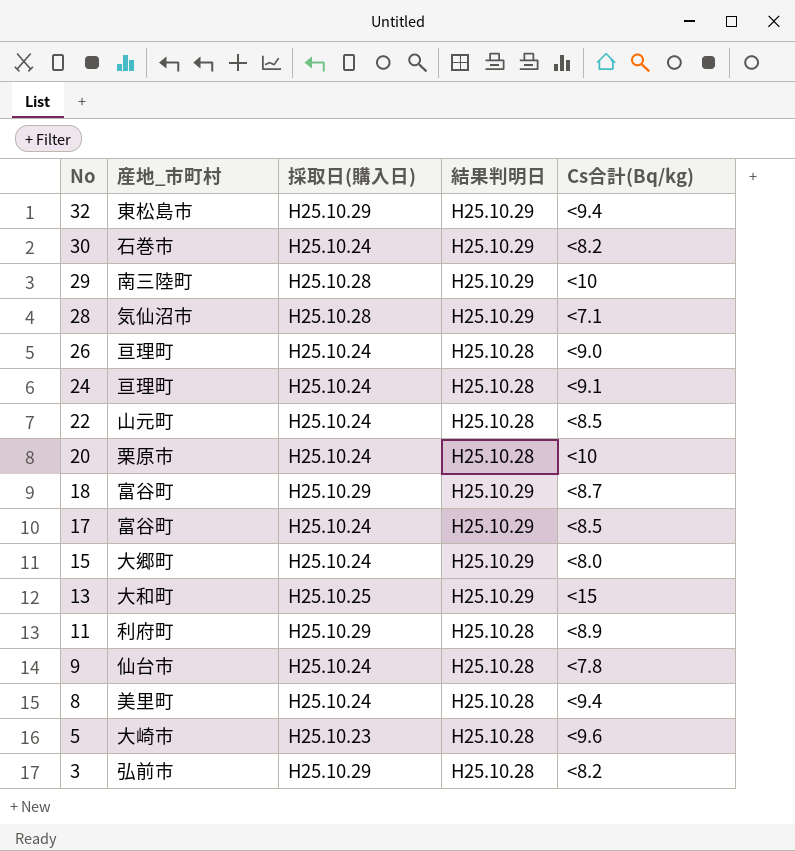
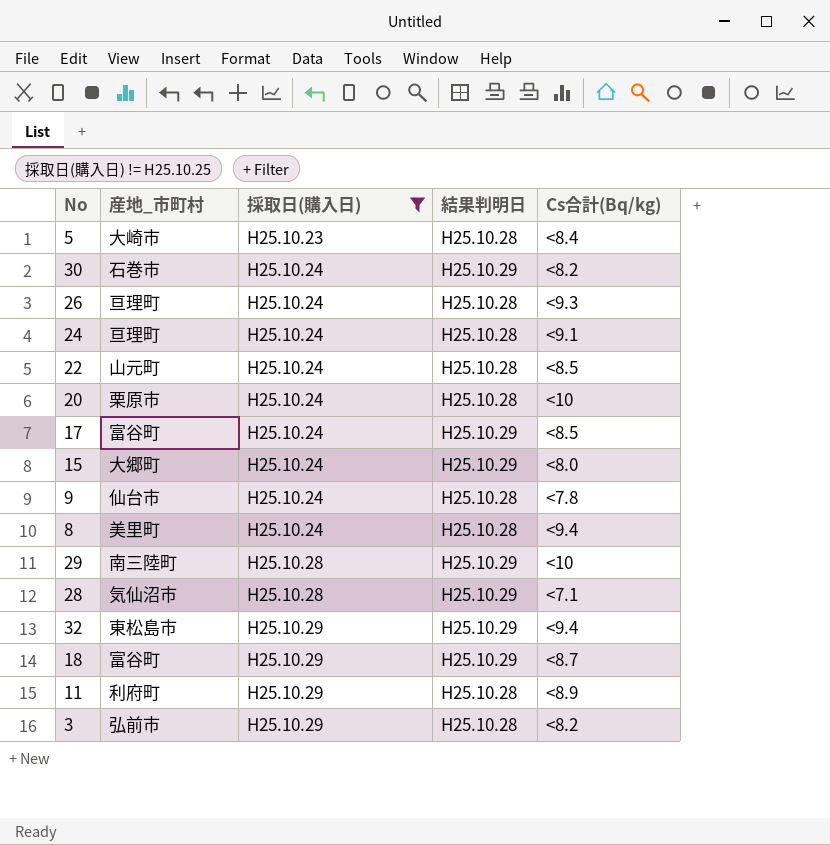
filter: none -> 採取日(購入日) != H25.10.25
row order: No descending -> 採取日(購入日) ascending
5 | Cs合計(Bq/kg): <9.6 -> <8.4
26 | Cs合計(Bq/kg): <9.0 -> <9.3

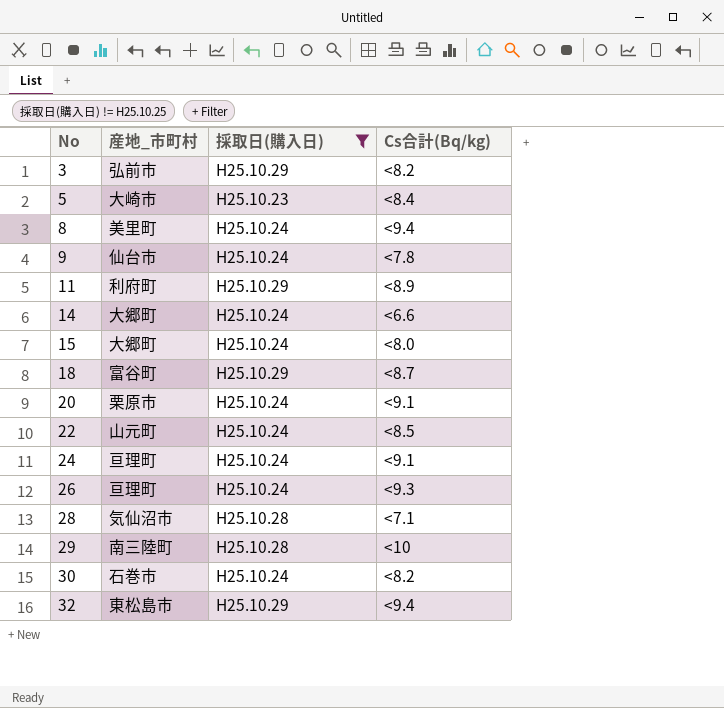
row order: 採取日(購入日) ascending -> No ascending
column 結果判明日 | position: 4 -> none
row 17: 富谷町 | H25.10.24 | H25.10.29 | <8.5 -> none
row 14: none -> 大郷町 | H25.10.24 | <6.6
20 | Cs合計(Bq/kg): <10 -> <9.1

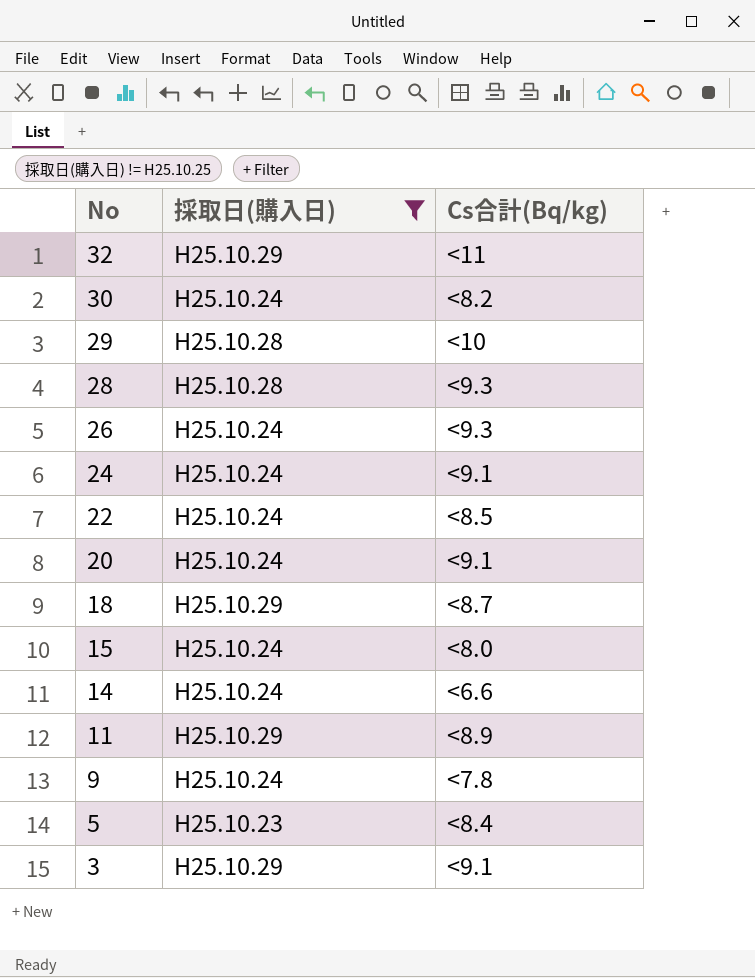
row order: No ascending -> No descending
column 産地_市町村 | position: 2 -> none
row 8: 美里町 | H25.10.24 | <9.4 -> none
32 | Cs合計(Bq/kg): <9.4 -> <11
28 | Cs合計(Bq/kg): <7.1 -> <9.3
3 | Cs合計(Bq/kg): <8.2 -> <9.1

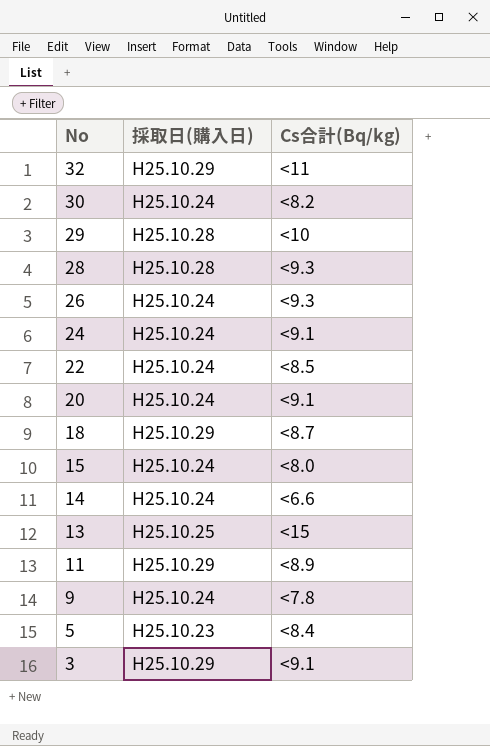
filter: 採取日(購入日) != H25.10.25 -> none

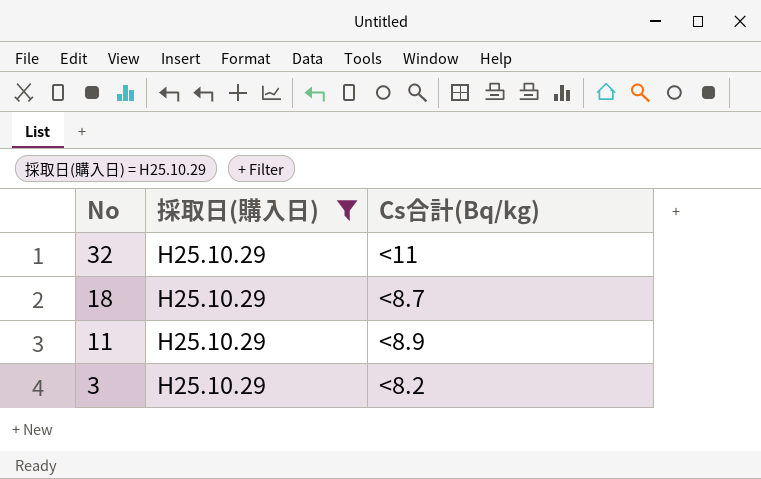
filter: none -> 採取日(購入日) = H25.10.29
3 | Cs合計(Bq/kg): <9.1 -> <8.2

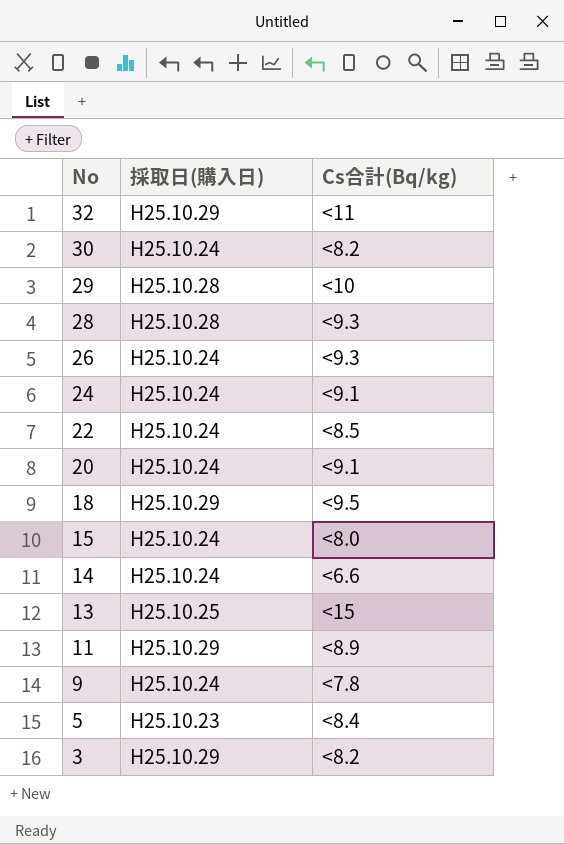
filter: 採取日(購入日) = H25.10.29 -> none
18 | Cs合計(Bq/kg): <8.7 -> <9.5

